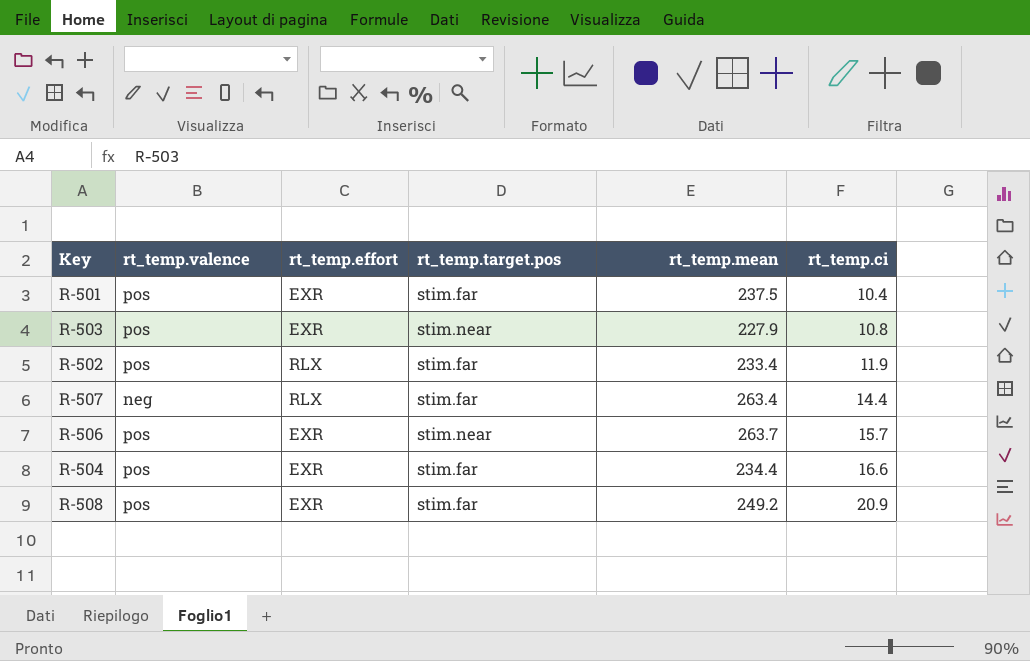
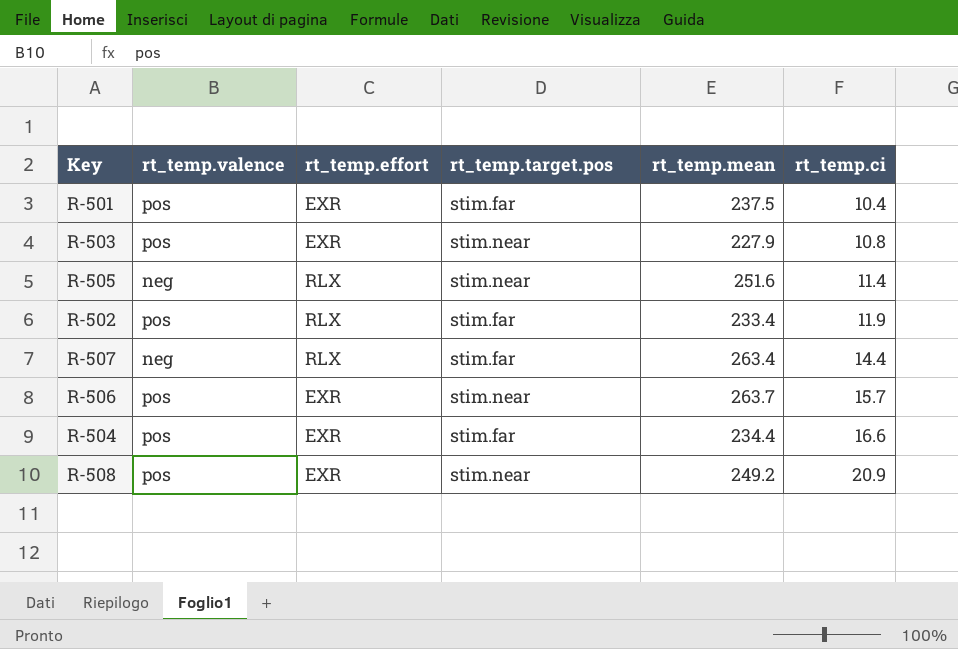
row R-505: none -> neg | RLX | stim.near | 251.6 | 11.4
R-508 | rt_temp.target.pos: stim.far -> stim.near

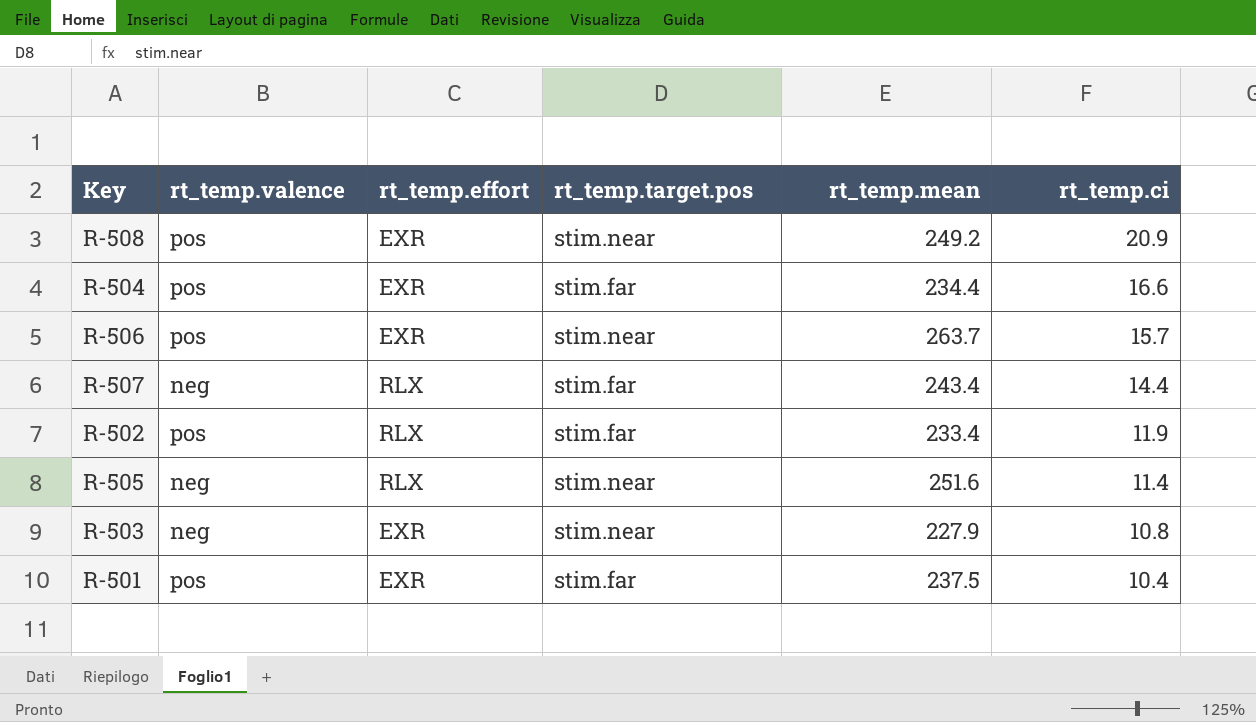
row order: rt_temp.ci ascending -> rt_temp.ci descending
R-507 | rt_temp.mean: 263.4 -> 243.4
R-503 | rt_temp.valence: pos -> neg

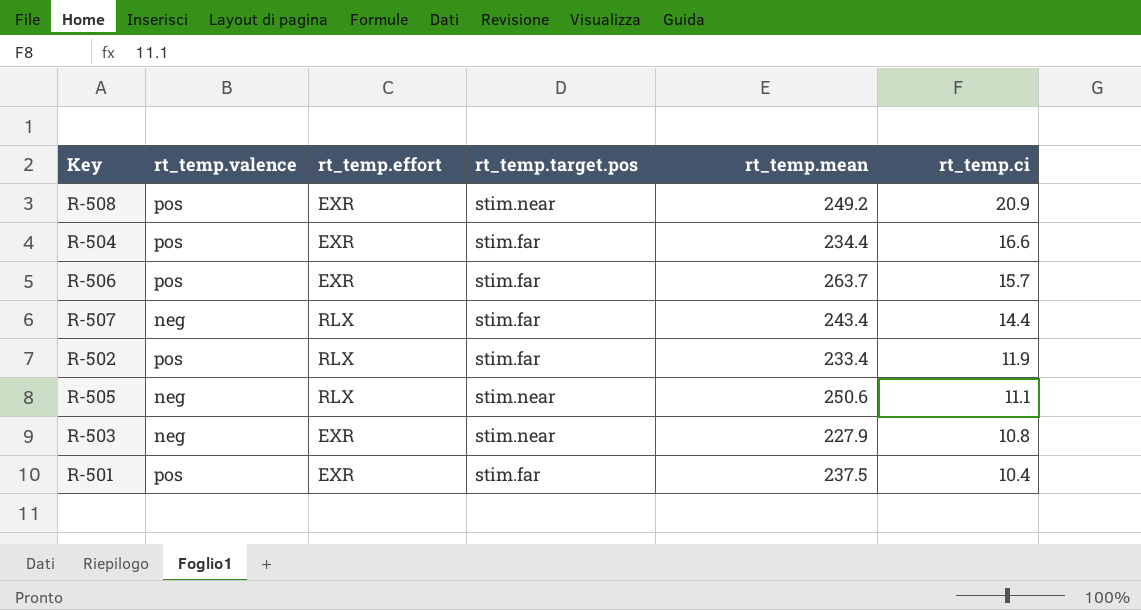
R-506 | rt_temp.target.pos: stim.near -> stim.far
R-505 | rt_temp.mean: 251.6 -> 250.6
R-505 | rt_temp.ci: 11.4 -> 11.1

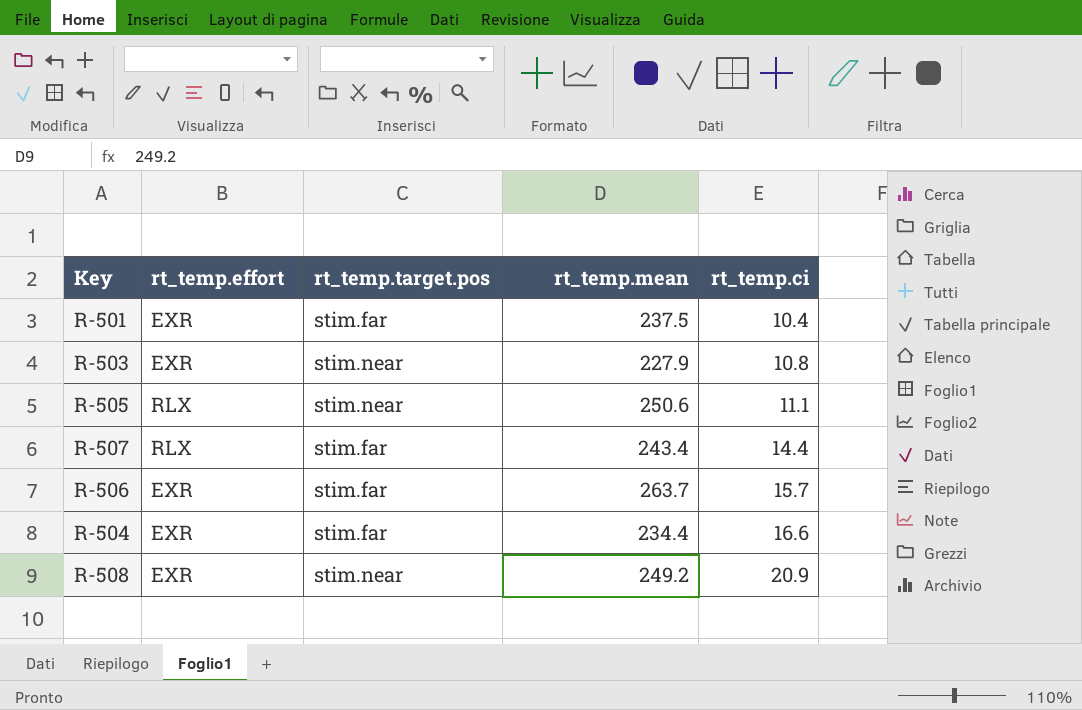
row order: rt_temp.ci descending -> rt_temp.ci ascending
column rt_temp.valence | position: 2 -> none
row R-502: pos | RLX | stim.far | 233.4 | 11.9 -> none

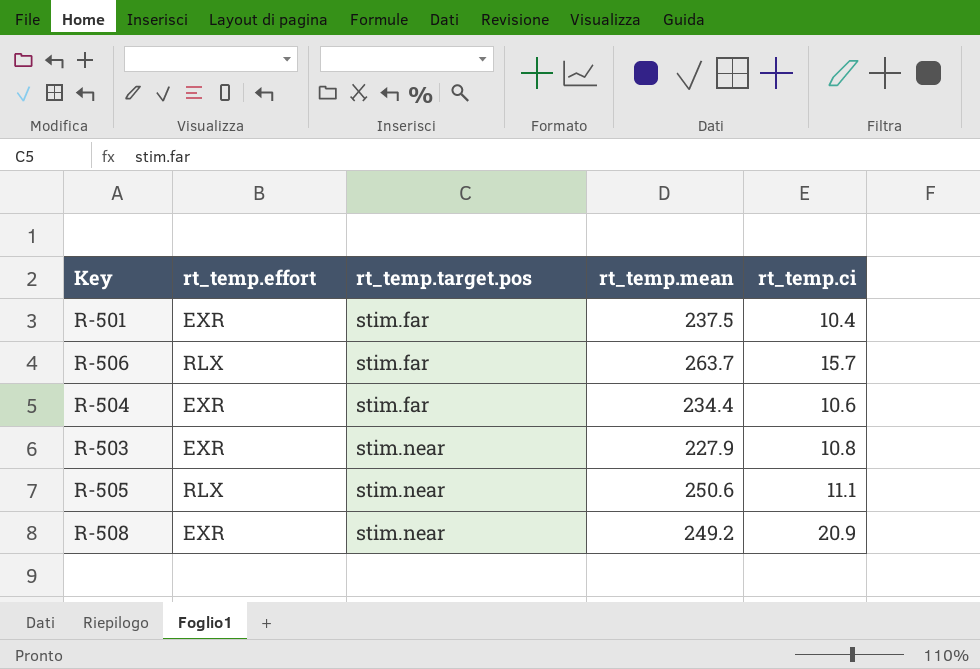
row order: rt_temp.ci ascending -> rt_temp.target.pos ascending
row R-507: RLX | stim.far | 243.4 | 14.4 -> none
R-506 | rt_temp.effort: EXR -> RLX
R-504 | rt_temp.ci: 16.6 -> 10.6

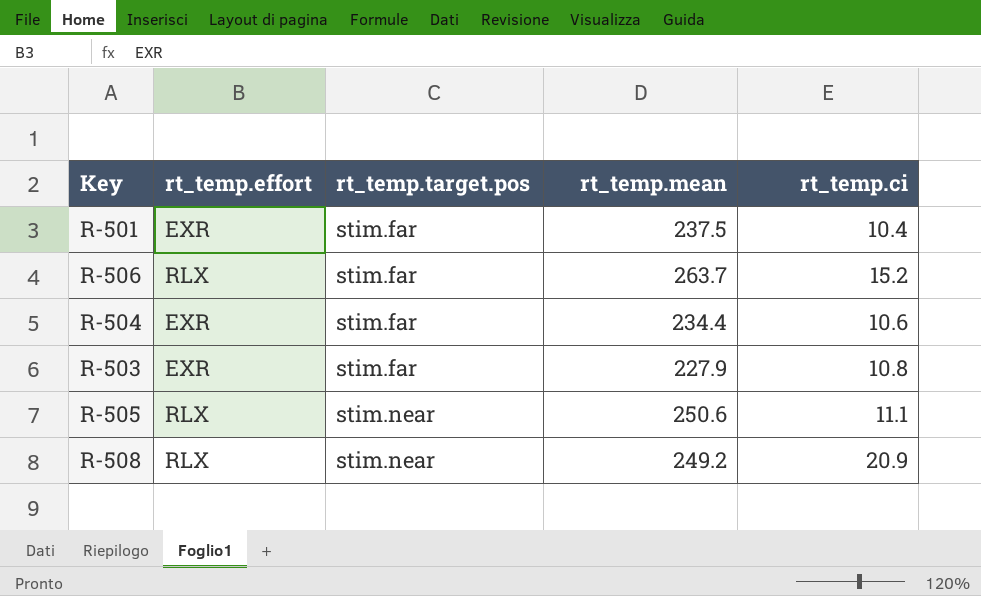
R-506 | rt_temp.ci: 15.7 -> 15.2
R-503 | rt_temp.target.pos: stim.near -> stim.far
R-508 | rt_temp.effort: EXR -> RLX

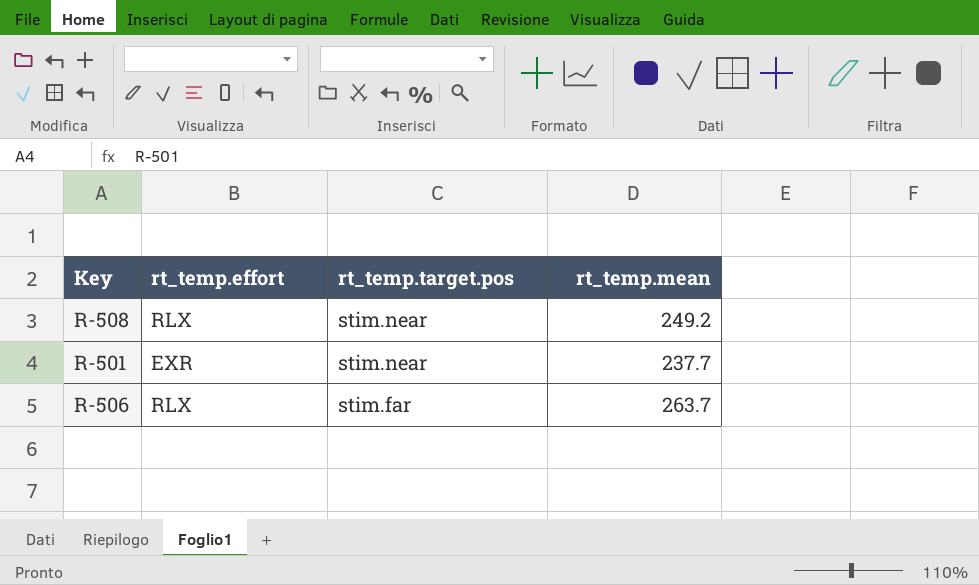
row order: rt_temp.target.pos ascending -> rt_temp.target.pos descending
column rt_temp.ci | position: 5 -> none
row R-504: EXR | stim.far | 234.4 | 10.6 -> none
row R-503: EXR | stim.far | 227.9 | 10.8 -> none
row R-505: RLX | stim.near | 250.6 | 11.1 -> none
R-501 | rt_temp.target.pos: stim.far -> stim.near
R-501 | rt_temp.mean: 237.5 -> 237.7

